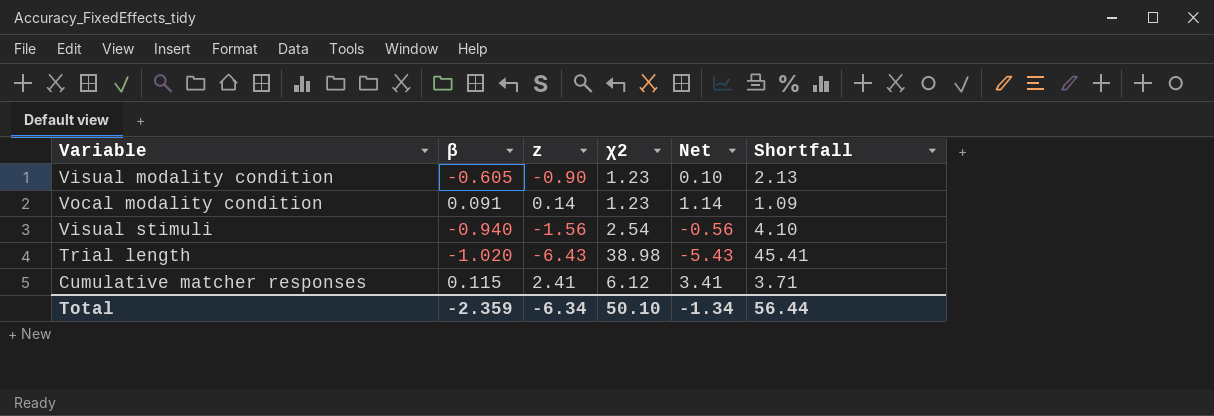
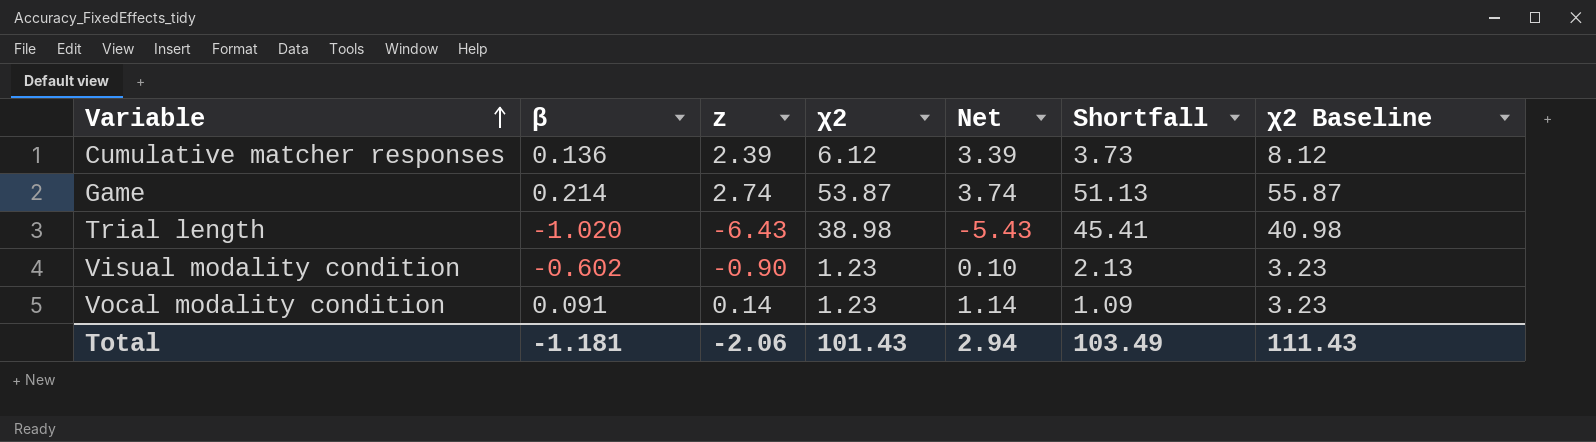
row order: none -> Variable ascending
column χ2 Baseline | formula: none -> [χ2] + 2
row Visual stimuli: -0.940 | -1.56 | 2.54 | -0.56 | 4.10 -> none
Cumulative matcher responses | β: 0.115 -> 0.136
Cumulative matcher responses | z: 2.41 -> 2.39
Cumulative matcher responses | Net: 3.41 -> 3.39
Cumulative matcher responses | Shortfall: 3.71 -> 3.73
row Game: none -> 0.214 | 2.74 | 53.87 | 3.74 | 51.13 | 55.87
Visual modality condition | β: -0.605 -> -0.602
Total | β: -2.359 -> -1.181
Total | z: -6.34 -> -2.06
Total | χ2: 50.10 -> 101.43
Total | Net: -1.34 -> 2.94
Total | Shortfall: 56.44 -> 103.49

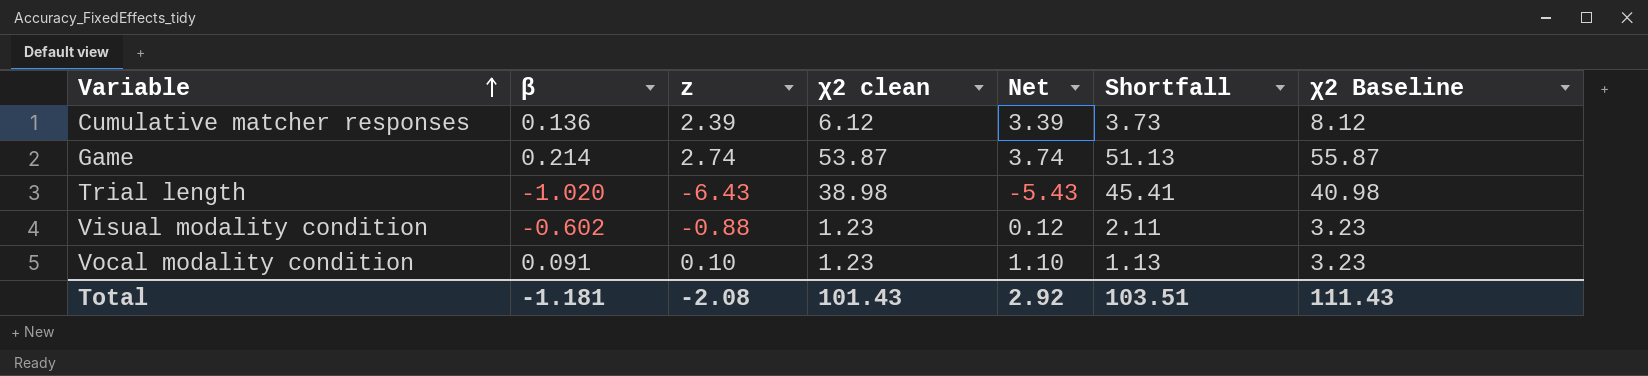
column name: χ2 -> χ2 clean
Visual modality condition | z: -0.90 -> -0.88
Visual modality condition | Net: 0.10 -> 0.12
Visual modality condition | Shortfall: 2.13 -> 2.11
Vocal modality condition | z: 0.14 -> 0.10
Vocal modality condition | Net: 1.14 -> 1.10
Vocal modality condition | Shortfall: 1.09 -> 1.13
Total | z: -2.06 -> -2.08
Total | Net: 2.94 -> 2.92
Total | Shortfall: 103.49 -> 103.51

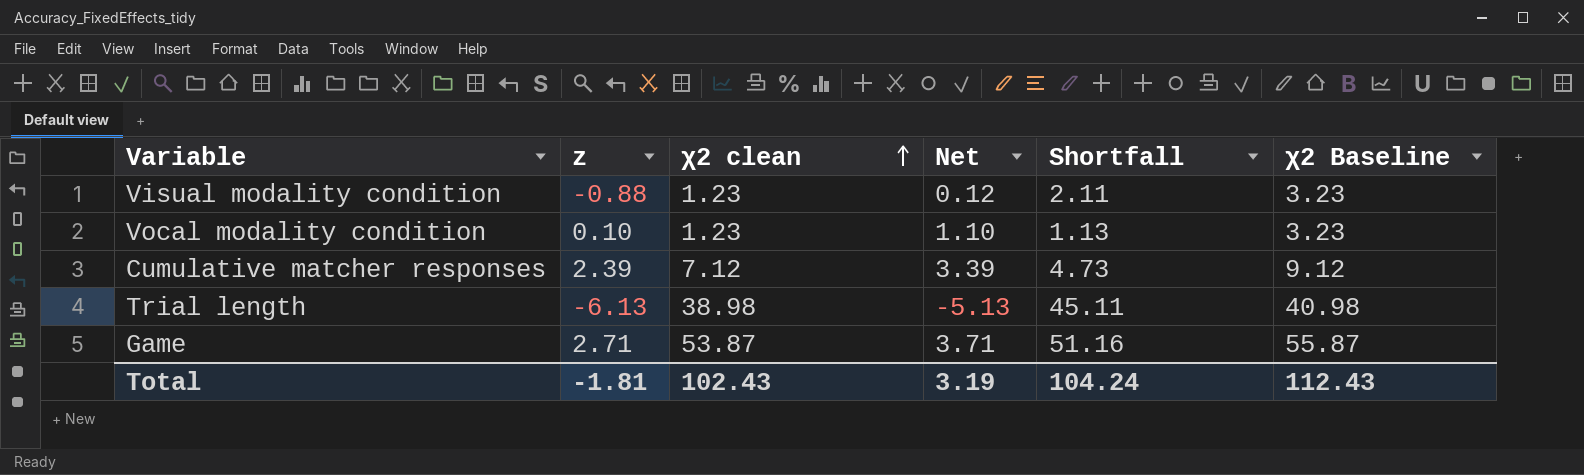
row order: Variable ascending -> χ2 clean ascending
column β | position: 2 -> none
Cumulative matcher responses | χ2 clean: 6.12 -> 7.12
Cumulative matcher responses | Shortfall: 3.73 -> 4.73
Cumulative matcher responses | χ2 Baseline: 8.12 -> 9.12
Trial length | z: -6.43 -> -6.13
Trial length | Net: -5.43 -> -5.13
Trial length | Shortfall: 45.41 -> 45.11
Game | z: 2.74 -> 2.71
Game | Net: 3.74 -> 3.71
Game | Shortfall: 51.13 -> 51.16
Total | z: -2.08 -> -1.81
Total | χ2 clean: 101.43 -> 102.43
Total | Net: 2.92 -> 3.19
Total | Shortfall: 103.51 -> 104.24
Total | χ2 Baseline: 111.43 -> 112.43

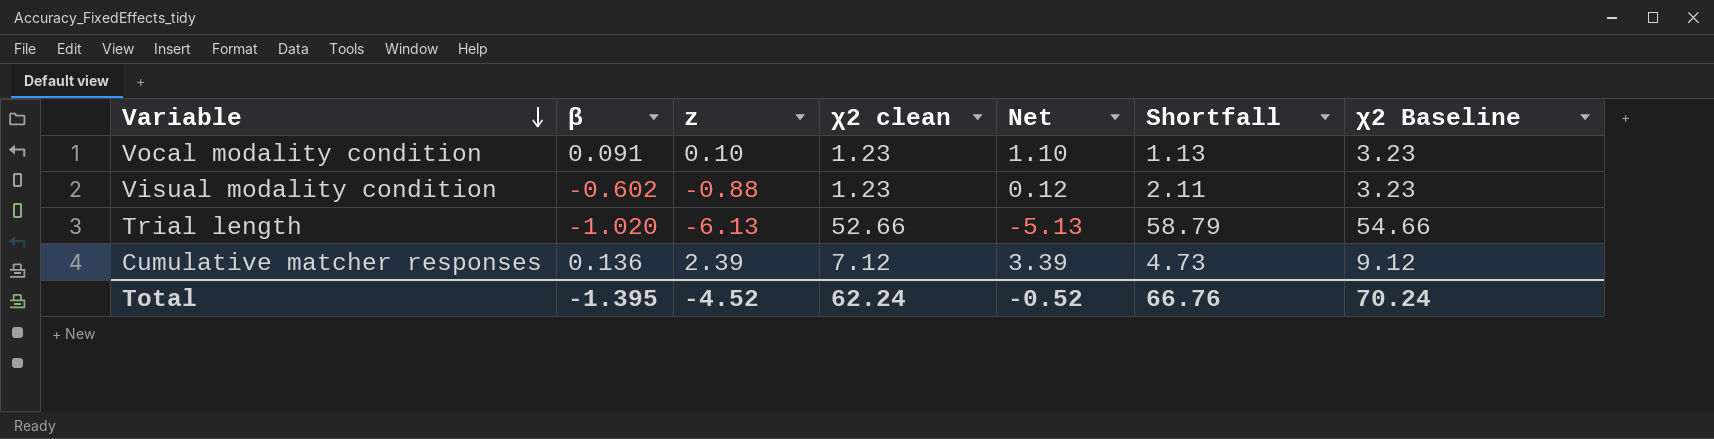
row order: χ2 clean ascending -> Variable descending
column β | position: none -> 2
row Game: 2.71 | 53.87 | 3.71 | 51.16 | 55.87 -> none
Trial length | χ2 clean: 38.98 -> 52.66
Trial length | Shortfall: 45.11 -> 58.79
Trial length | χ2 Baseline: 40.98 -> 54.66
Total | z: -1.81 -> -4.52
Total | χ2 clean: 102.43 -> 62.24
Total | Net: 3.19 -> -0.52
Total | Shortfall: 104.24 -> 66.76
Total | χ2 Baseline: 112.43 -> 70.24

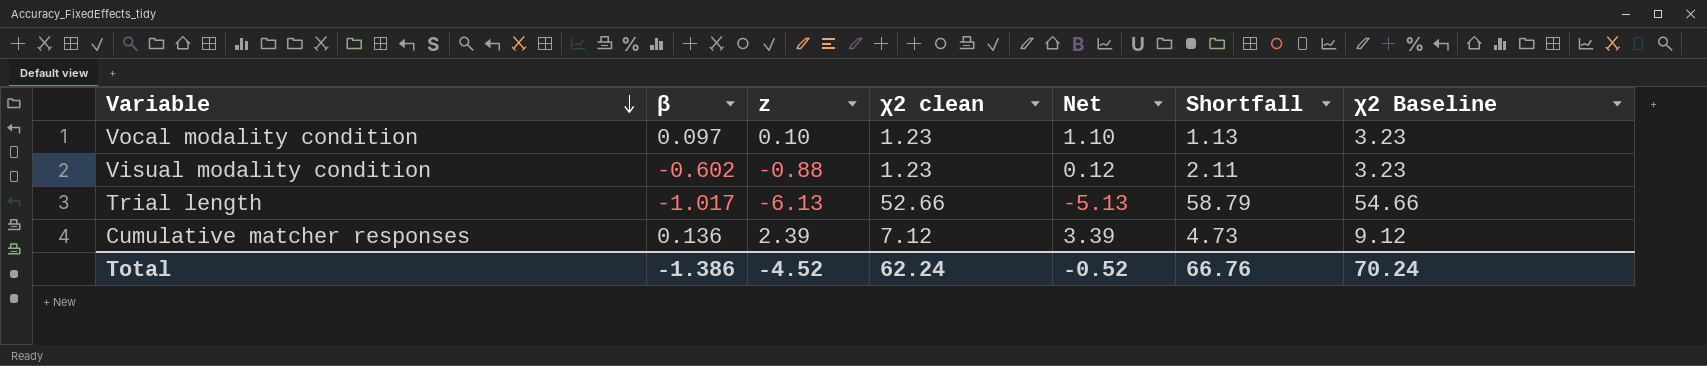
Vocal modality condition | β: 0.091 -> 0.097
Trial length | β: -1.020 -> -1.017
Total | β: -1.395 -> -1.386

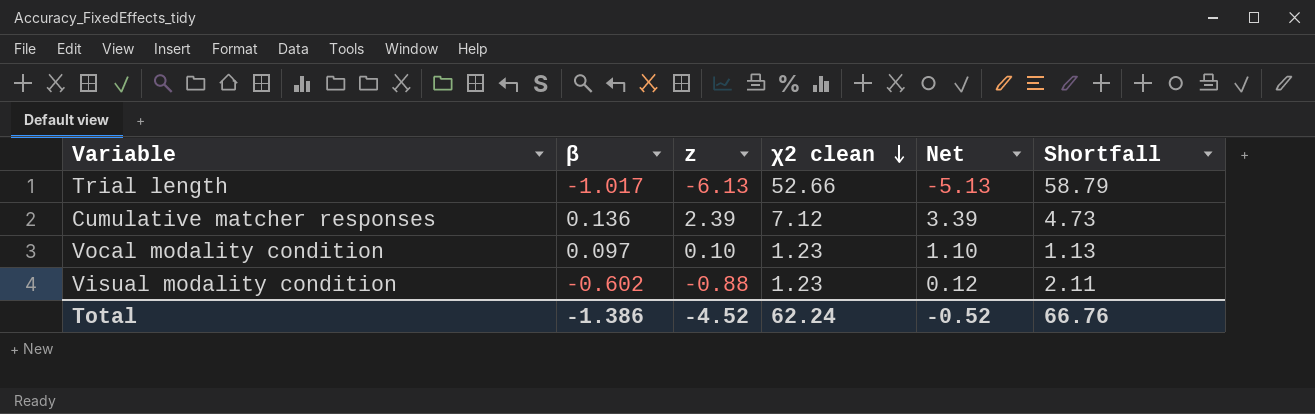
row order: Variable descending -> χ2 clean descending
column χ2 Baseline | formula: [χ2 clean] + 2 -> none

